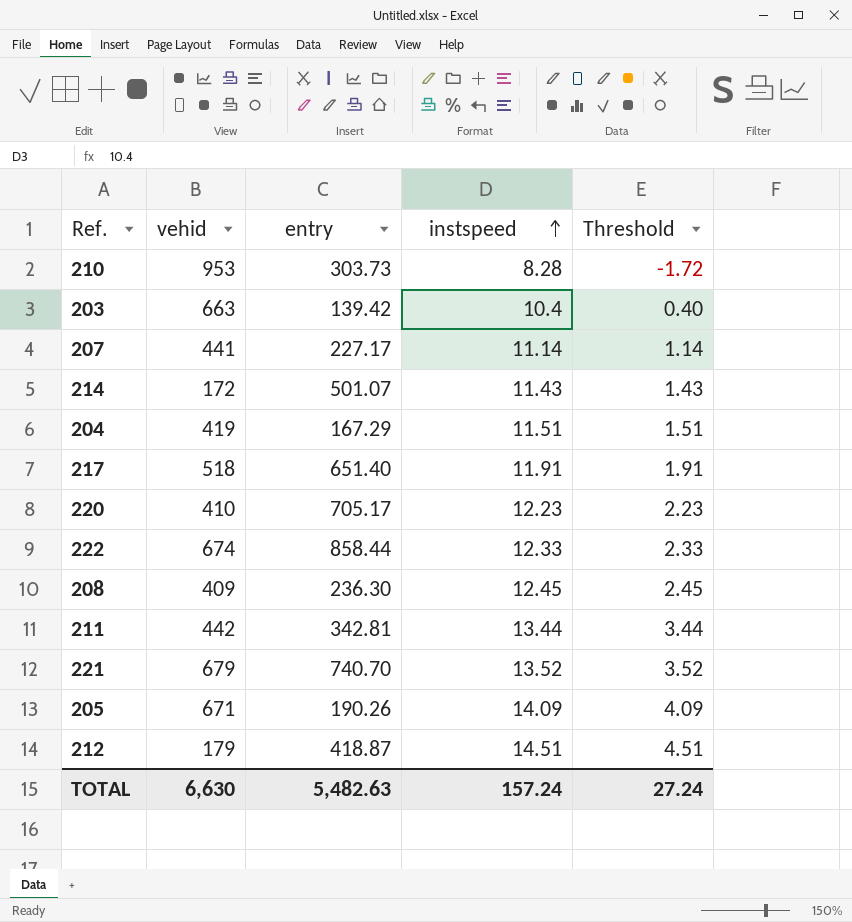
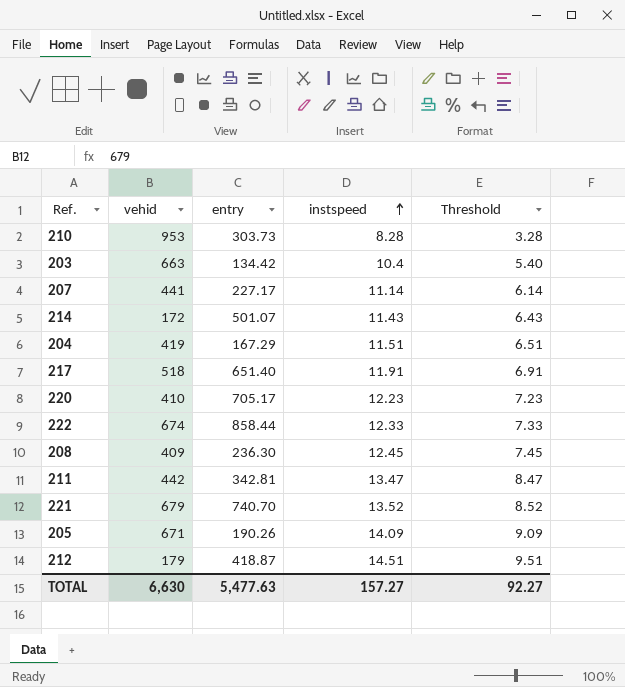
column Threshold | formula: [instspeed] - 10 -> [instspeed] - 5
203 | entry: 139.42 -> 134.42
211 | instspeed: 13.44 -> 13.47
TOTAL | entry: 5,482.63 -> 5,477.63
TOTAL | instspeed: 157.24 -> 157.27
TOTAL | Threshold: 27.24 -> 92.27

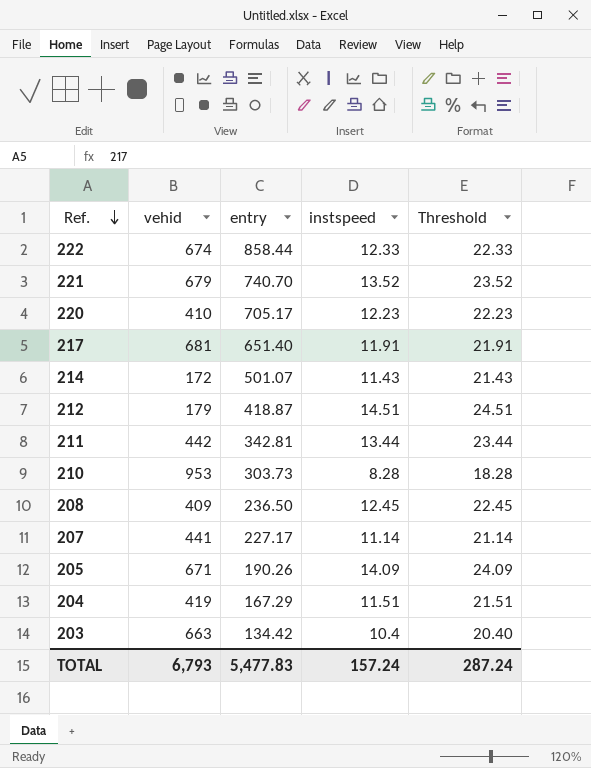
row order: instspeed ascending -> Ref. descending
column Threshold | formula: [instspeed] - 5 -> [instspeed] + 10
217 | vehid: 518 -> 681
211 | instspeed: 13.47 -> 13.44
208 | entry: 236.30 -> 236.50
TOTAL | vehid: 6,630 -> 6,793
TOTAL | entry: 5,477.63 -> 5,477.83
TOTAL | instspeed: 157.27 -> 157.24
TOTAL | Threshold: 92.27 -> 287.24

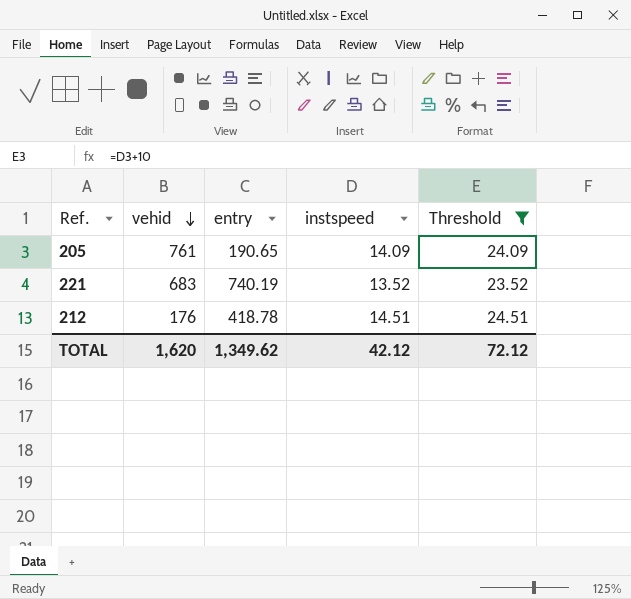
filter: none -> Threshold >= 23.52
row order: Ref. descending -> vehid descending
205 | vehid: 671 -> 761
205 | entry: 190.26 -> 190.65
221 | vehid: 679 -> 683
221 | entry: 740.70 -> 740.19
212 | vehid: 179 -> 176
212 | entry: 418.87 -> 418.78
TOTAL | vehid: 6,793 -> 1,620
TOTAL | entry: 5,477.83 -> 1,349.62
TOTAL | instspeed: 157.24 -> 42.12
TOTAL | Threshold: 287.24 -> 72.12

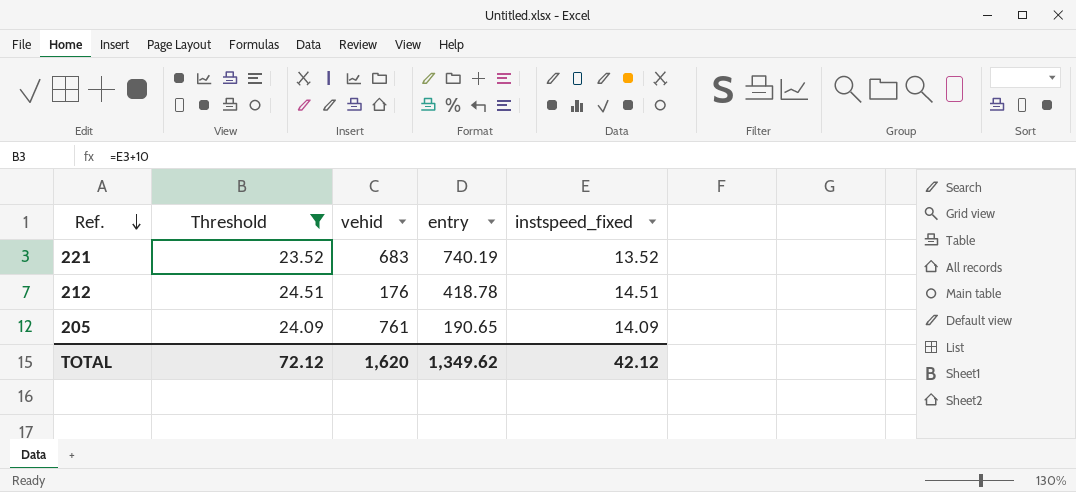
row order: vehid descending -> Ref. descending
column Threshold | position: 5 -> 2
column name: instspeed -> instspeed_fixed

